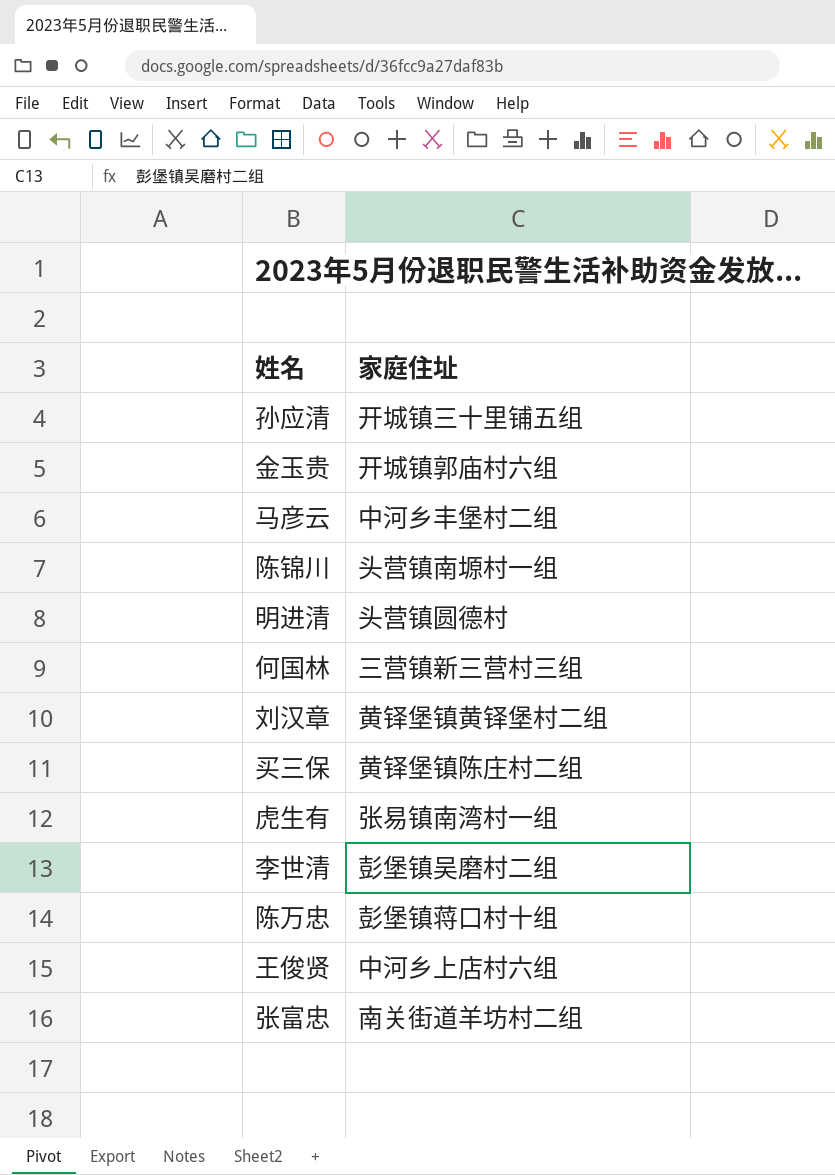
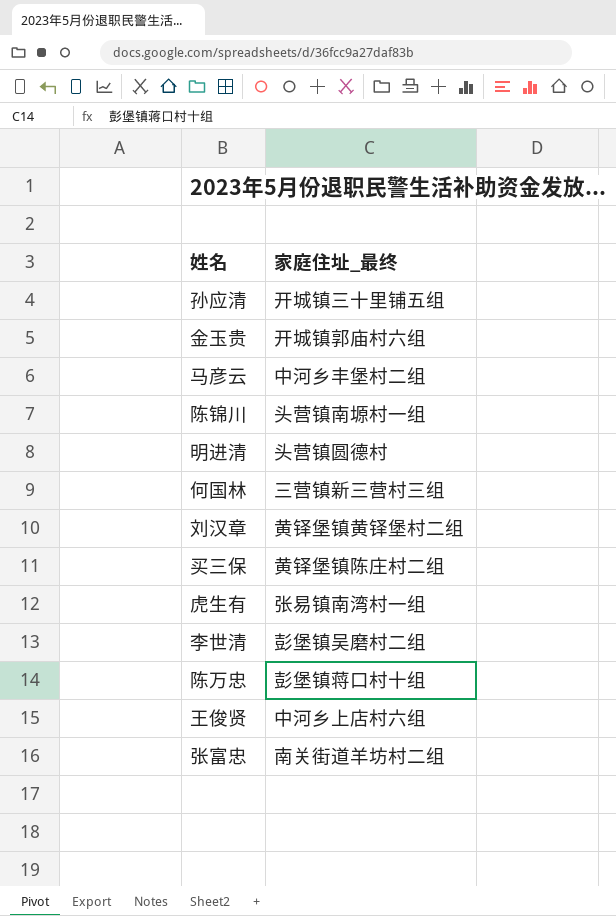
column name: 家庭住址 -> 家庭住址_最终

